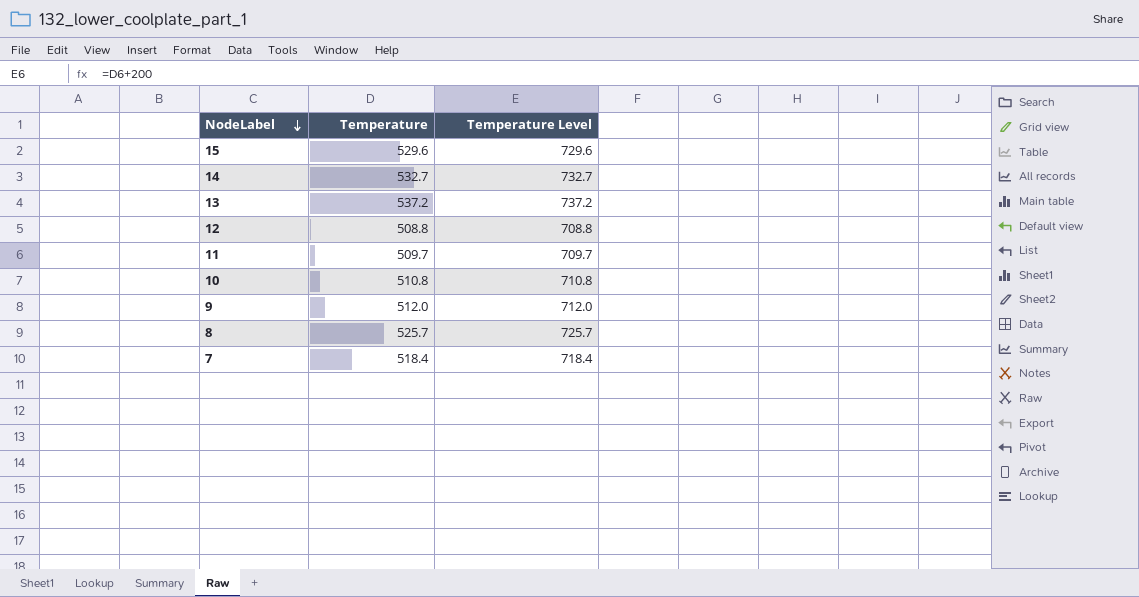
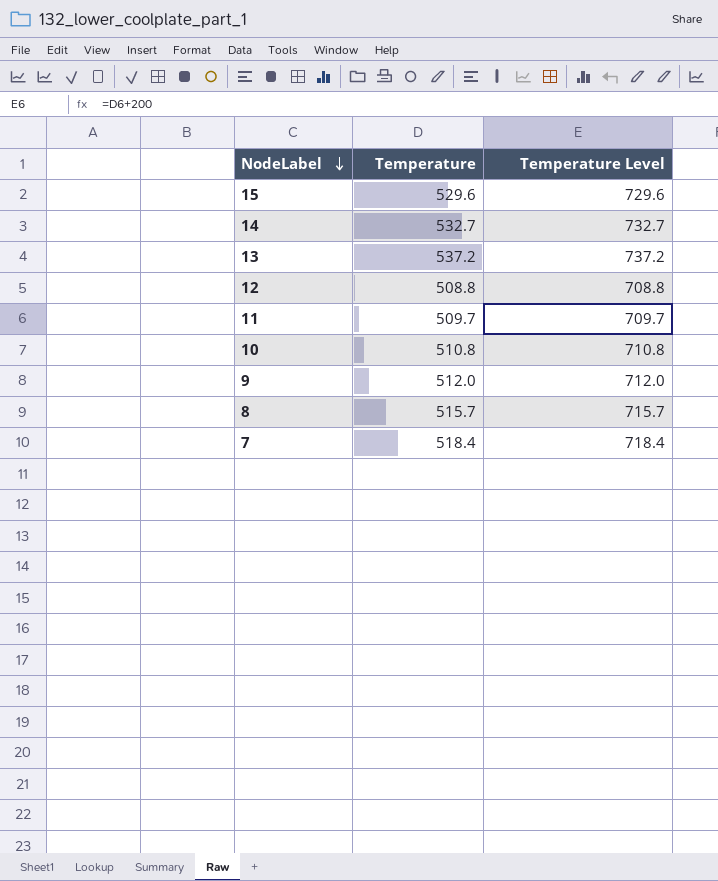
8 | Temperature: 525.7 -> 515.7
8 | Temperature Level: 725.7 -> 715.7

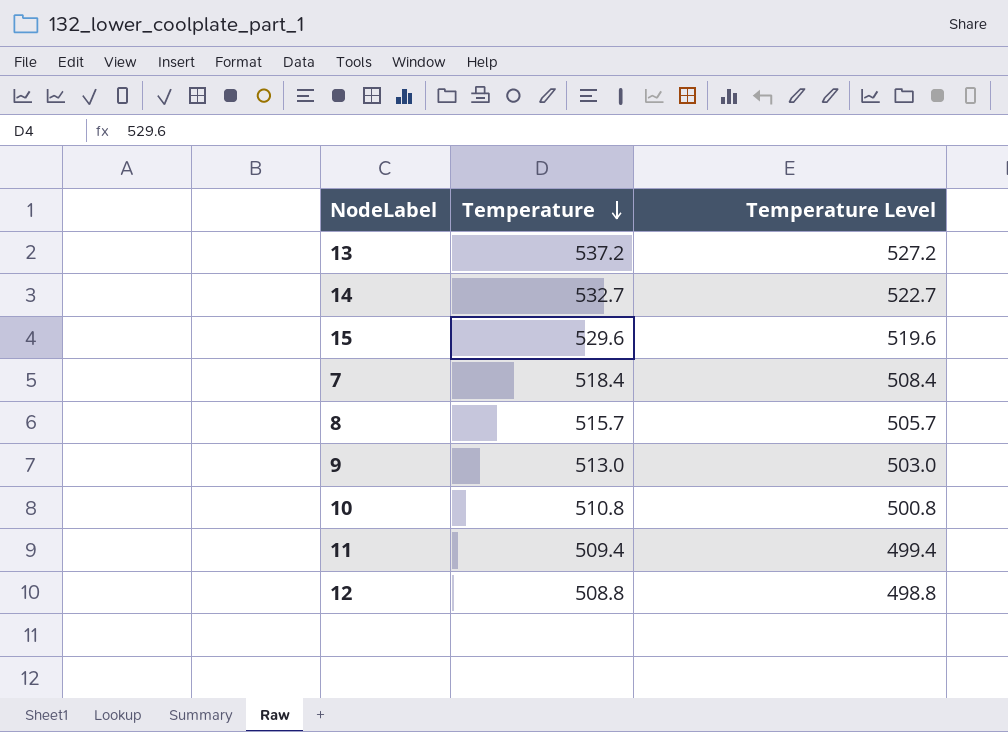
row order: NodeLabel descending -> Temperature descending
column Temperature Level | formula: [Temperature] + 200 -> [Temperature] - 10
9 | Temperature: 512.0 -> 513.0
11 | Temperature: 509.7 -> 509.4

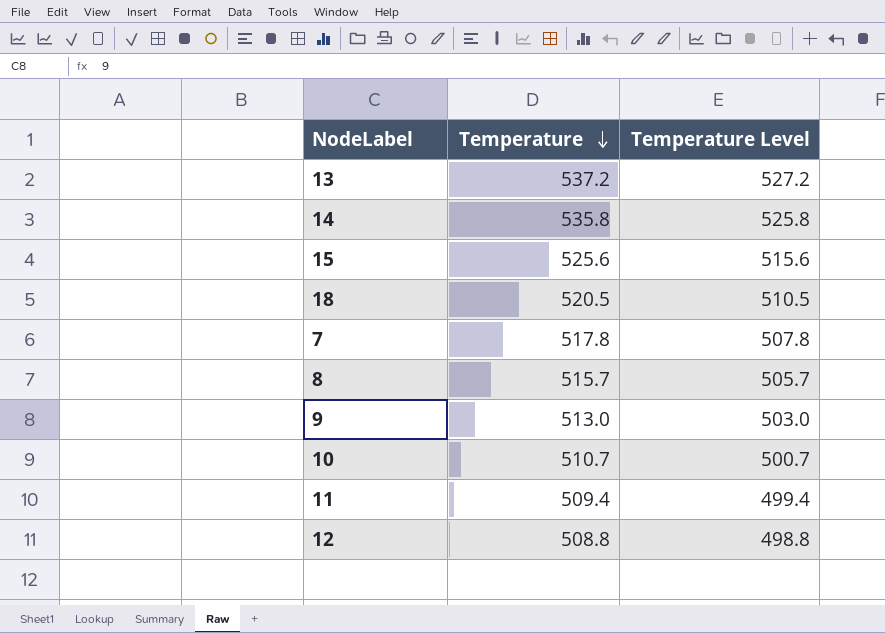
14 | Temperature: 532.7 -> 535.8
14 | Temperature Level: 522.7 -> 525.8
15 | Temperature: 529.6 -> 525.6
15 | Temperature Level: 519.6 -> 515.6
row 18: none -> 520.5 | 510.5
7 | Temperature: 518.4 -> 517.8
7 | Temperature Level: 508.4 -> 507.8
10 | Temperature: 510.8 -> 510.7
10 | Temperature Level: 500.8 -> 500.7

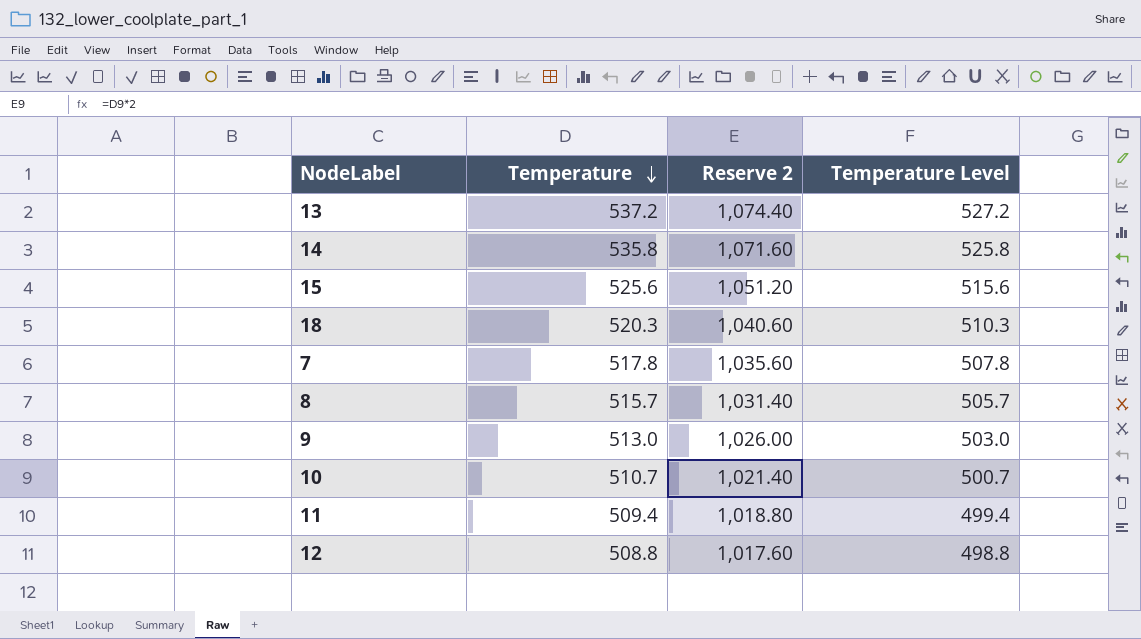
column Reserve 2 | formula: none -> [Temperature] * 2
18 | Temperature: 520.5 -> 520.3
18 | Temperature Level: 510.5 -> 510.3

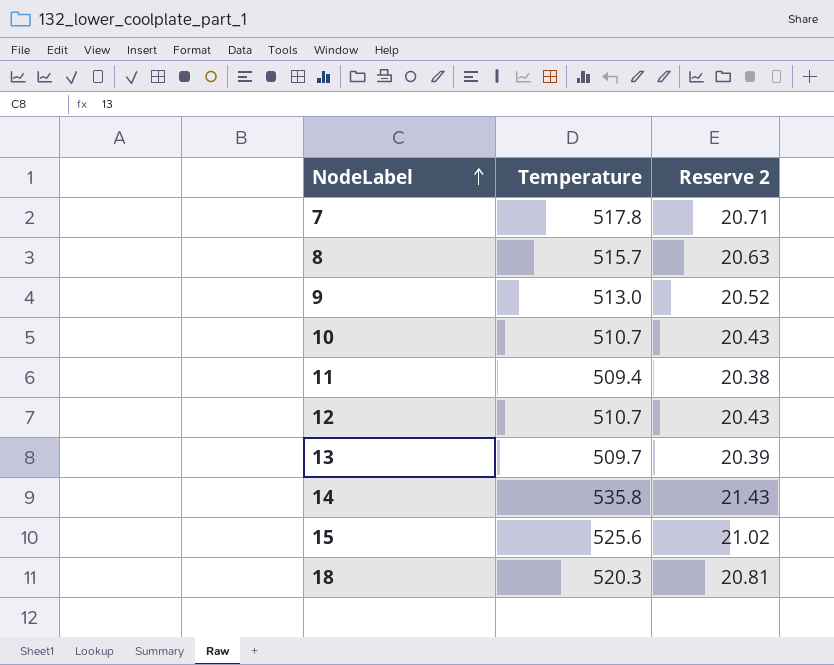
row order: Temperature descending -> NodeLabel ascending
column Temperature Level | formula: [Temperature] - 10 -> none
column Reserve 2 | formula: [Temperature] * 2 -> [Temperature] * 0.04
12 | Temperature: 508.8 -> 510.7
13 | Temperature: 537.2 -> 509.7

